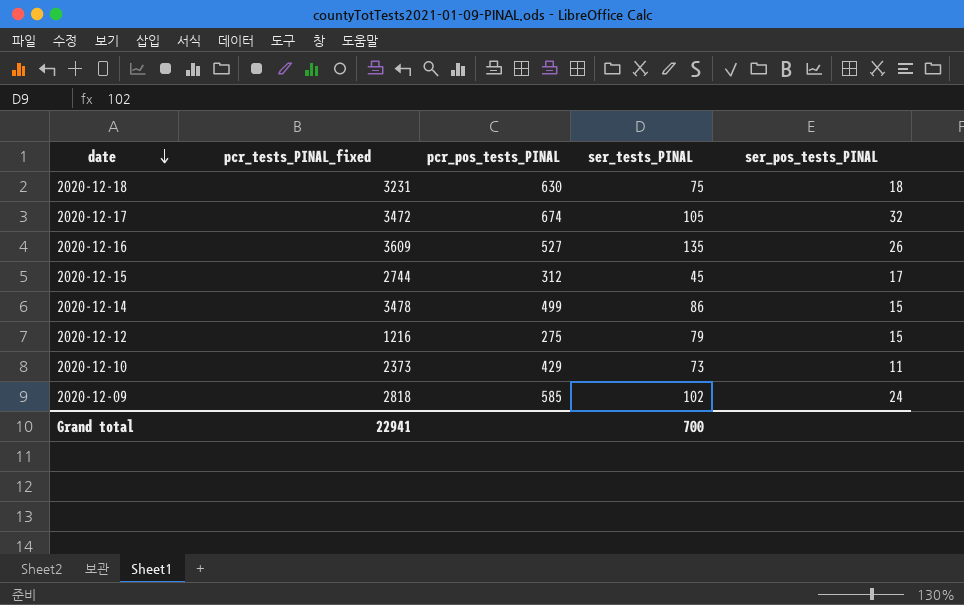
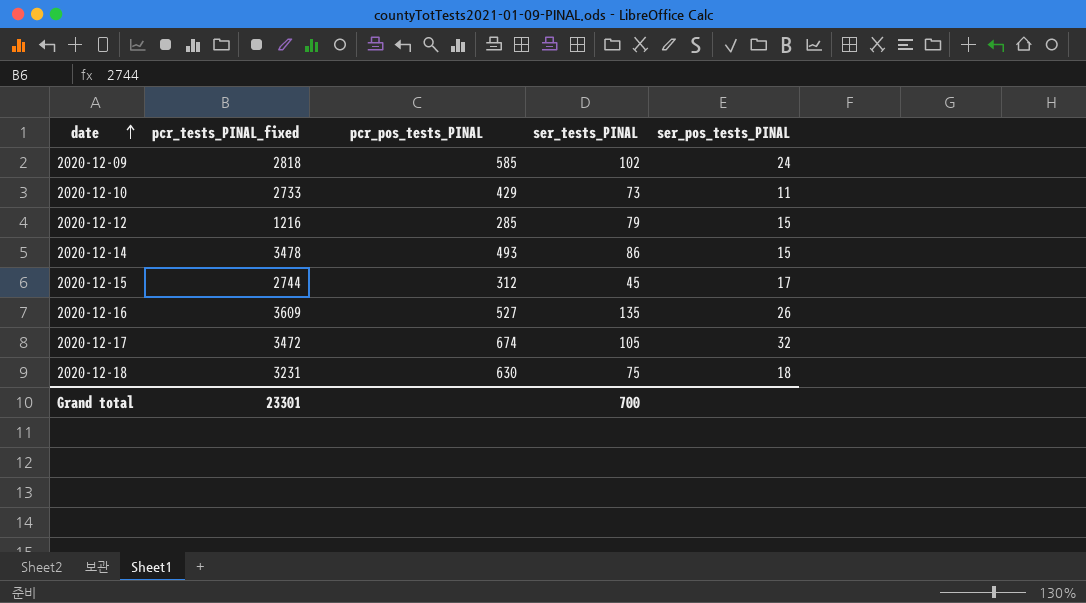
row order: date descending -> date ascending
2020-12-10 | pcr_tests_PINAL_fixed: 2373 -> 2733
2020-12-12 | pcr_pos_tests_PINAL: 275 -> 285
2020-12-14 | pcr_pos_tests_PINAL: 499 -> 493
Grand total | pcr_tests_PINAL_fixed: 22941 -> 23301

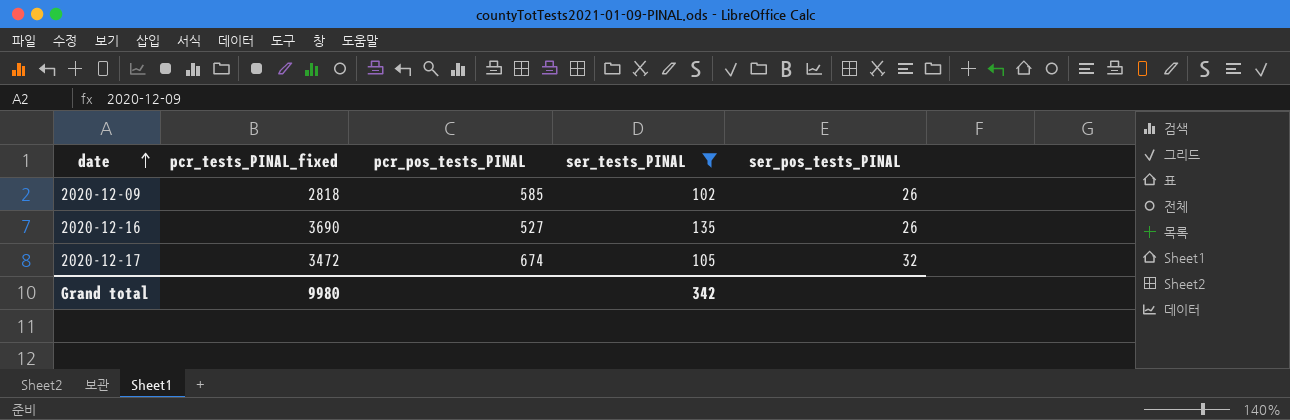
filter: none -> ser_tests_PINAL >= 102
2020-12-09 | ser_pos_tests_PINAL: 24 -> 26
2020-12-16 | pcr_tests_PINAL_fixed: 3609 -> 3690
Grand total | pcr_tests_PINAL_fixed: 23301 -> 9980
Grand total | ser_tests_PINAL: 700 -> 342

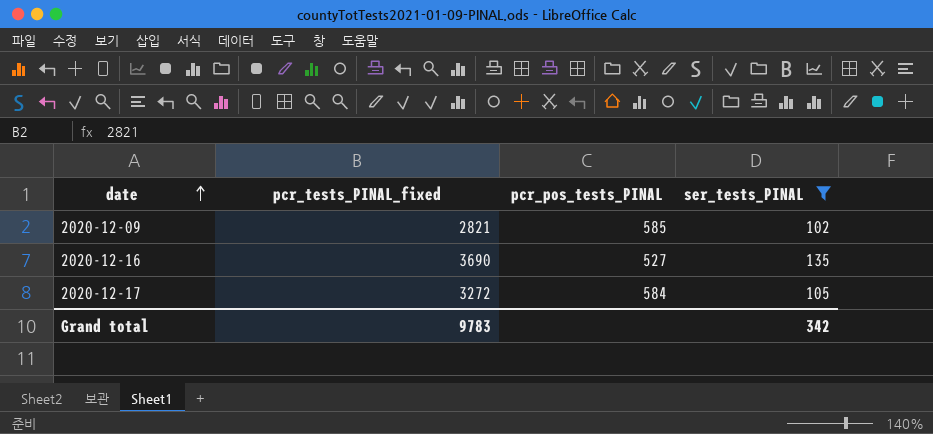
column ser_pos_tests_PINAL | position: 5 -> none
2020-12-09 | pcr_tests_PINAL_fixed: 2818 -> 2821
2020-12-17 | pcr_tests_PINAL_fixed: 3472 -> 3272
2020-12-17 | pcr_pos_tests_PINAL: 674 -> 584
Grand total | pcr_tests_PINAL_fixed: 9980 -> 9783

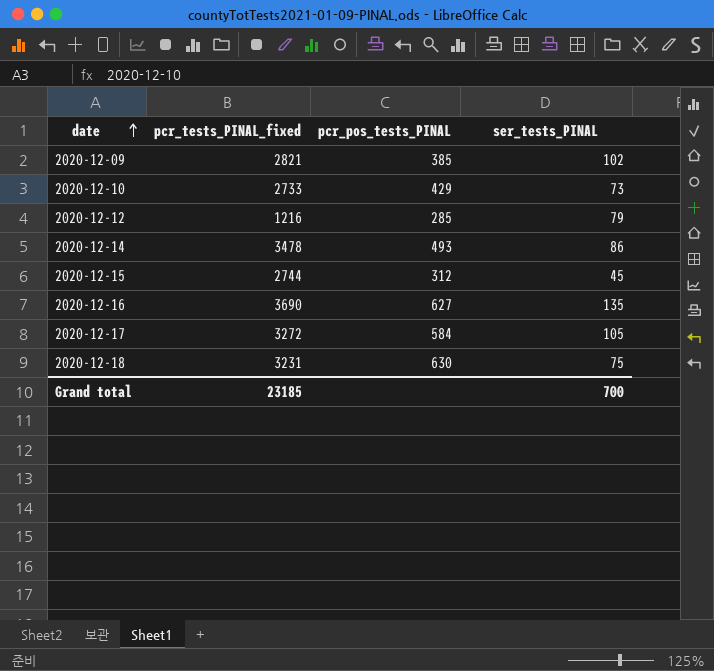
filter: ser_tests_PINAL >= 102 -> none
2020-12-09 | pcr_pos_tests_PINAL: 585 -> 385
2020-12-16 | pcr_pos_tests_PINAL: 527 -> 627
Grand total | pcr_tests_PINAL_fixed: 9783 -> 23185
Grand total | ser_tests_PINAL: 342 -> 700

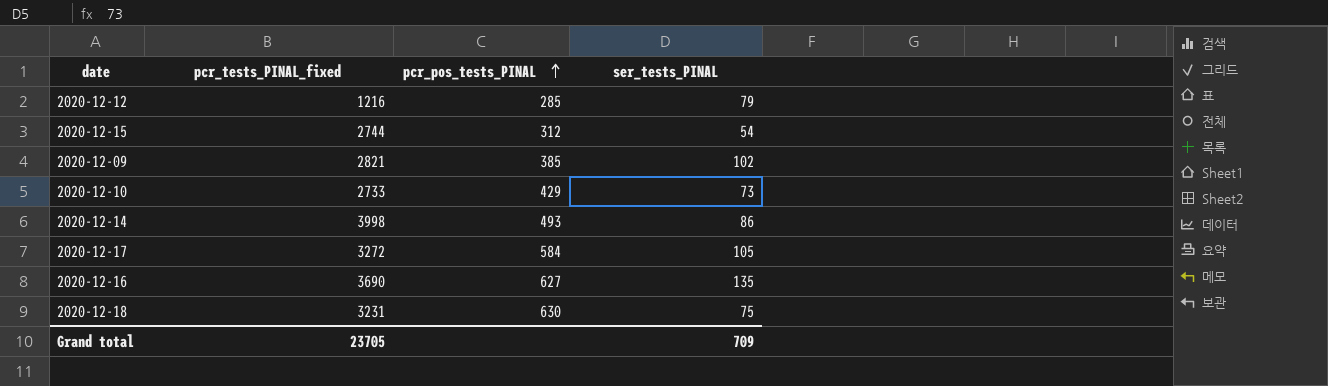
row order: date ascending -> pcr_pos_tests_PINAL ascending
2020-12-15 | ser_tests_PINAL: 45 -> 54
2020-12-14 | pcr_tests_PINAL_fixed: 3478 -> 3998
Grand total | pcr_tests_PINAL_fixed: 23185 -> 23705
Grand total | ser_tests_PINAL: 700 -> 709

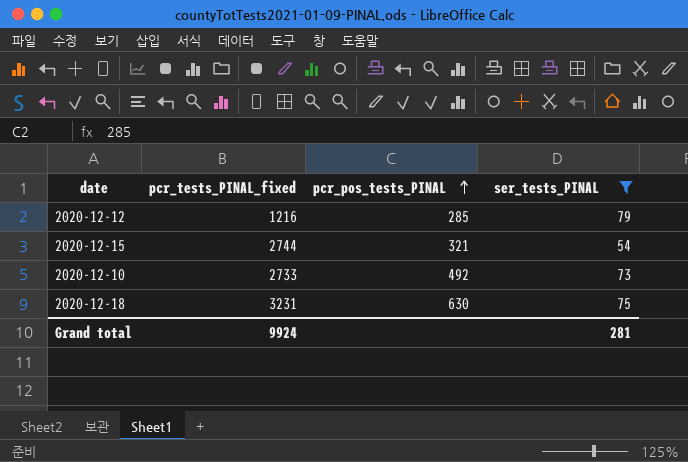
filter: none -> ser_tests_PINAL <= 79
2020-12-15 | pcr_pos_tests_PINAL: 312 -> 321
2020-12-10 | pcr_pos_tests_PINAL: 429 -> 492
Grand total | pcr_tests_PINAL_fixed: 23705 -> 9924
Grand total | ser_tests_PINAL: 709 -> 281

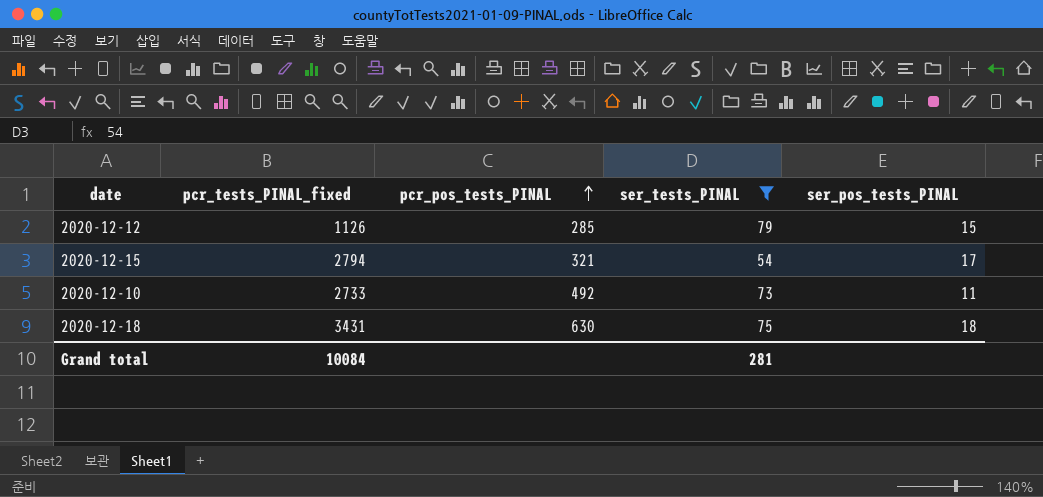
column ser_pos_tests_PINAL | position: none -> 5
2020-12-12 | pcr_tests_PINAL_fixed: 1216 -> 1126
2020-12-15 | pcr_tests_PINAL_fixed: 2744 -> 2794
2020-12-18 | pcr_tests_PINAL_fixed: 3231 -> 3431
Grand total | pcr_tests_PINAL_fixed: 9924 -> 10084

